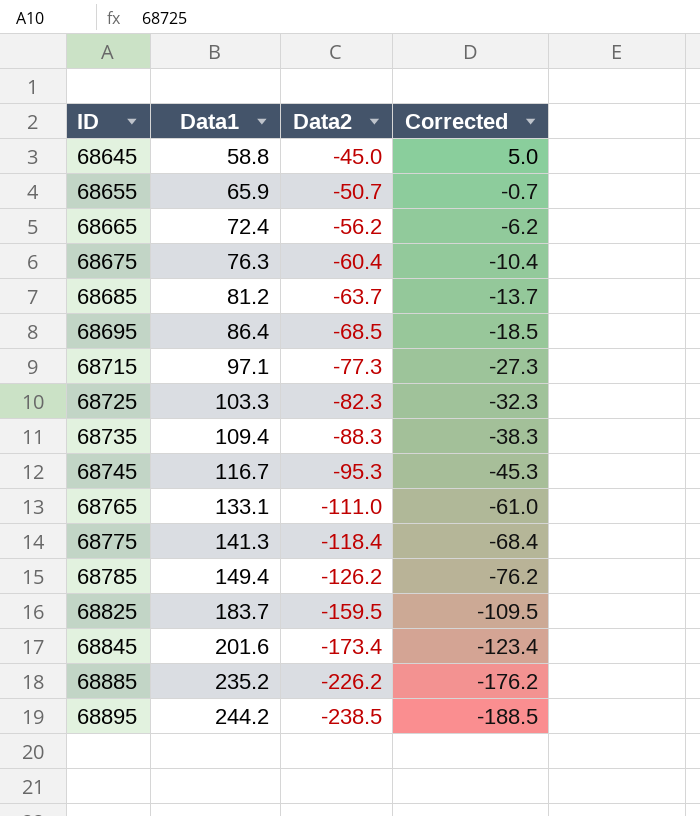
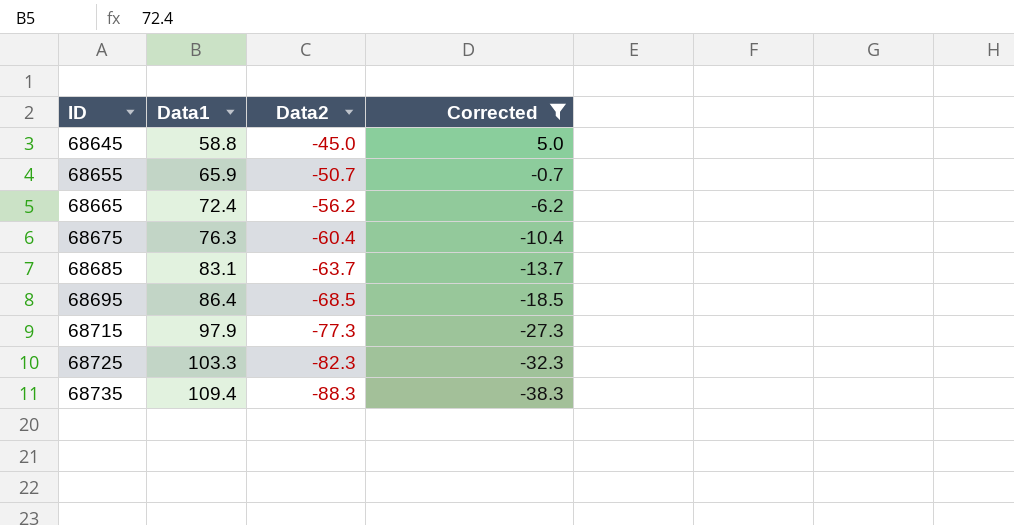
filter: none -> Corrected >= -38.3
68685 | Data1: 81.2 -> 83.1
68715 | Data1: 97.1 -> 97.9

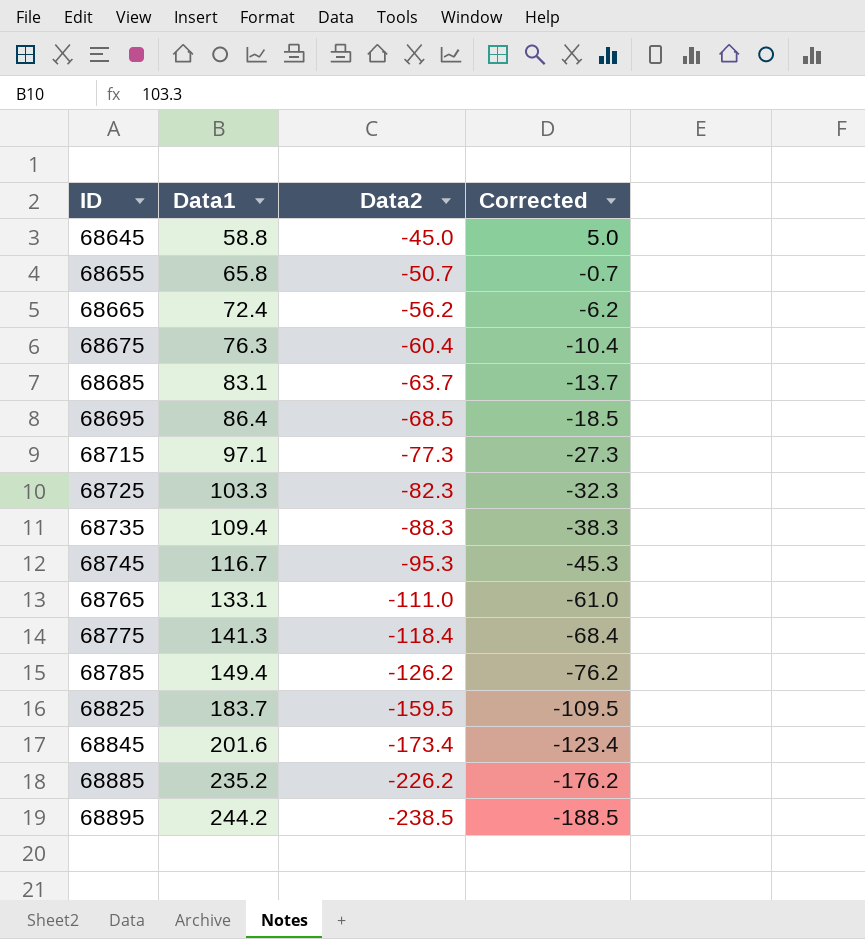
filter: Corrected >= -38.3 -> none
68655 | Data1: 65.9 -> 65.8
68715 | Data1: 97.9 -> 97.1

